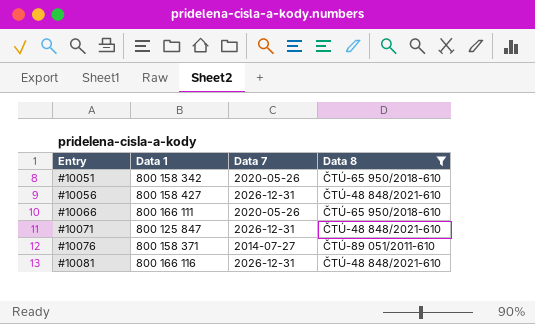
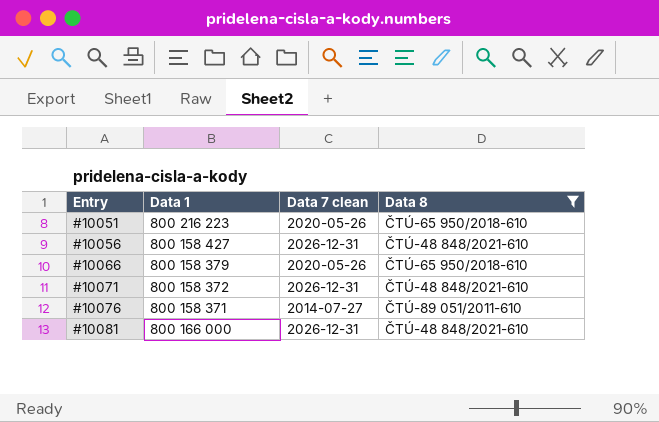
column name: Data 7 -> Data 7 clean
#10051 | Data 1: 800 158 342 -> 800 216 223
#10066 | Data 1: 800 166 111 -> 800 158 379
#10071 | Data 1: 800 125 847 -> 800 158 372
#10081 | Data 1: 800 166 116 -> 800 166 000

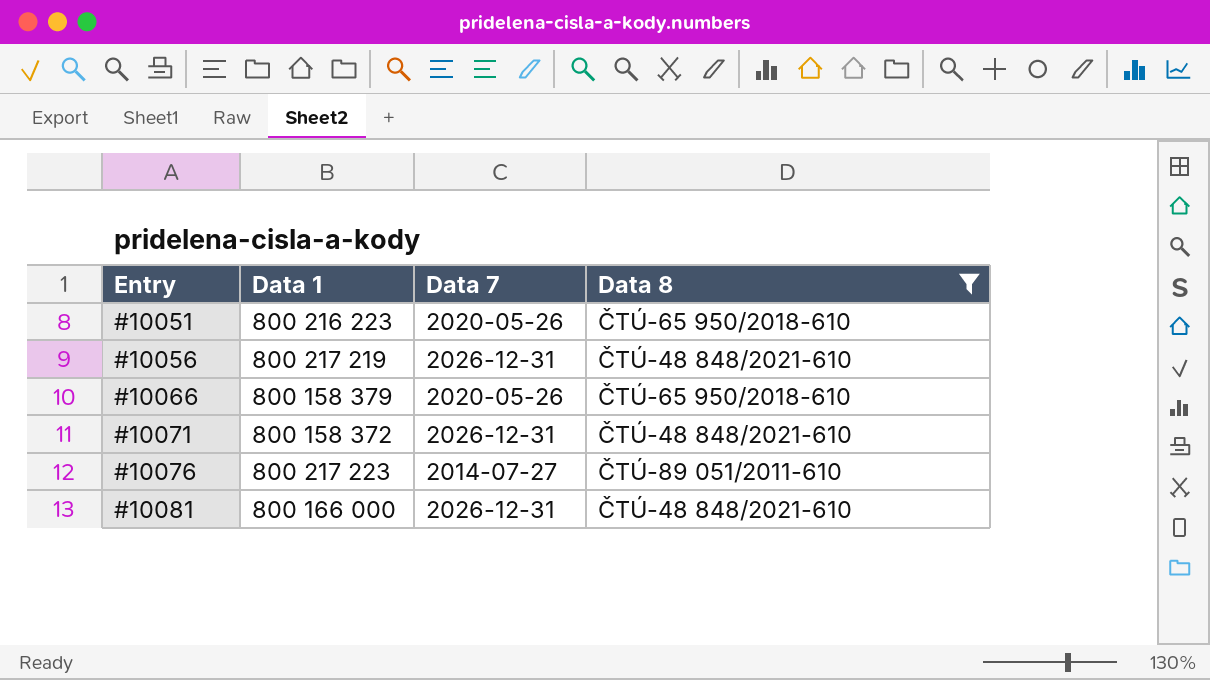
column name: Data 7 clean -> Data 7
#10056 | Data 1: 800 158 427 -> 800 217 219
#10076 | Data 1: 800 158 371 -> 800 217 223

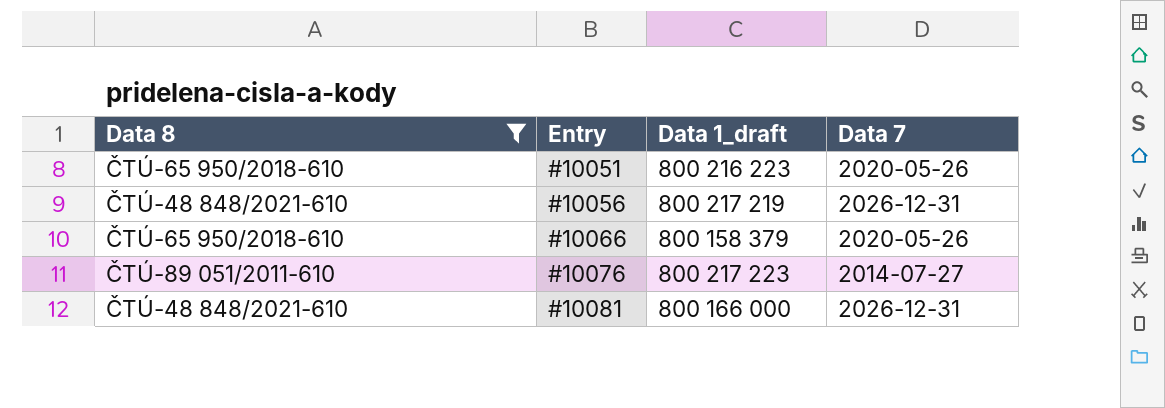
column Data 8 | position: 4 -> 1
column name: Data 1 -> Data 1_draft
row #10071: 800 158 372 | 2026-12-31 | ČTÚ-48 848/2021-610 -> none

